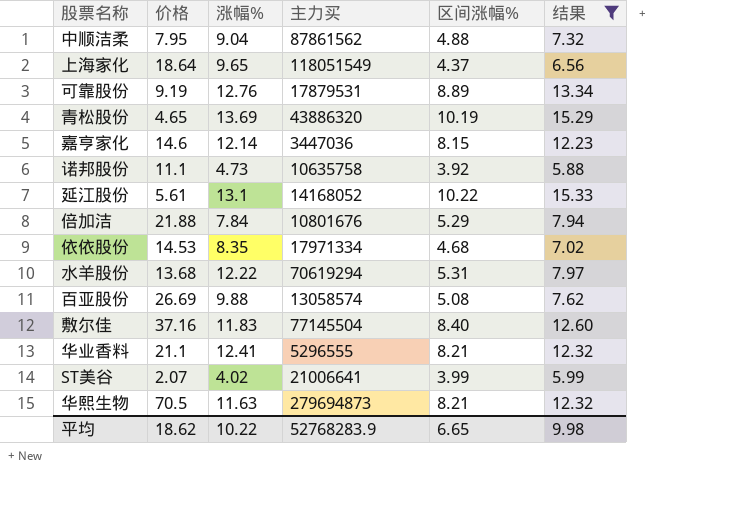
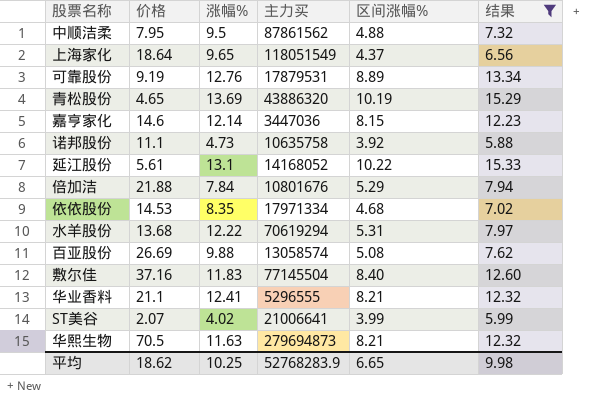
中顺洁柔 | 涨幅%: 9.04 -> 9.5
平均 | 涨幅%: 10.22 -> 10.25

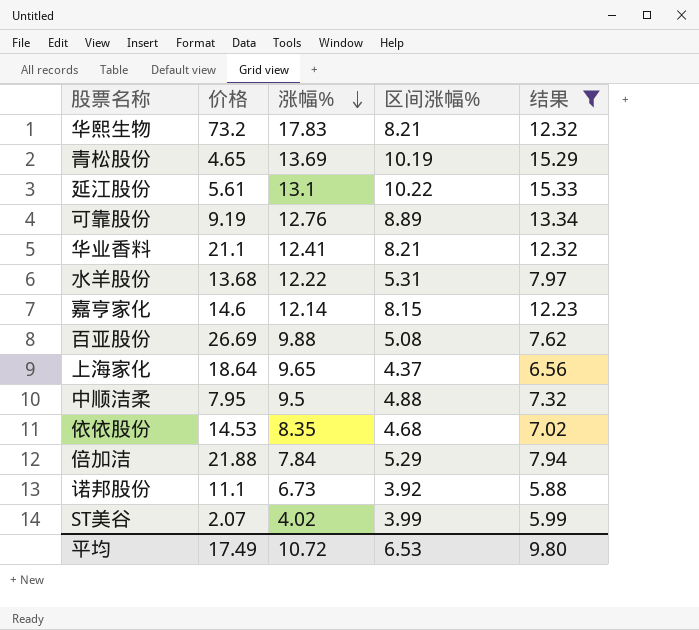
row order: none -> 涨幅% descending
column 主力买 | position: 4 -> none
row 敷尔佳: 37.16 | 11.83 | 77145504 | 8.40 | 12.60 -> none
华熙生物 | 价格: 70.5 -> 73.2
华熙生物 | 涨幅%: 11.63 -> 17.83
诺邦股份 | 涨幅%: 4.73 -> 6.73
平均 | 价格: 18.62 -> 17.49
平均 | 涨幅%: 10.25 -> 10.72
平均 | 区间涨幅%: 6.65 -> 6.53
平均 | 结果: 9.98 -> 9.80

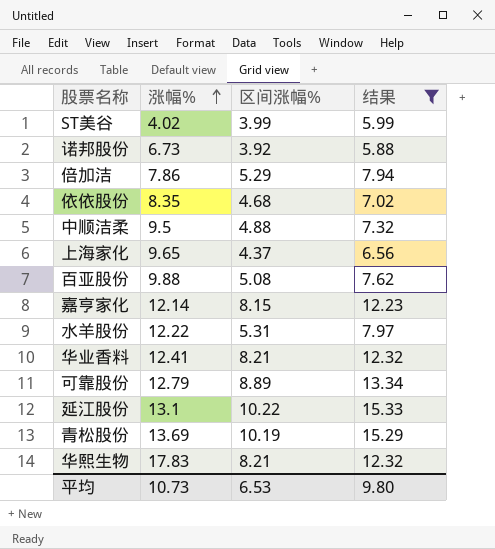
row order: 涨幅% descending -> 涨幅% ascending
column 价格 | position: 2 -> none
倍加洁 | 涨幅%: 7.84 -> 7.86
可靠股份 | 涨幅%: 12.76 -> 12.79
平均 | 涨幅%: 10.72 -> 10.73

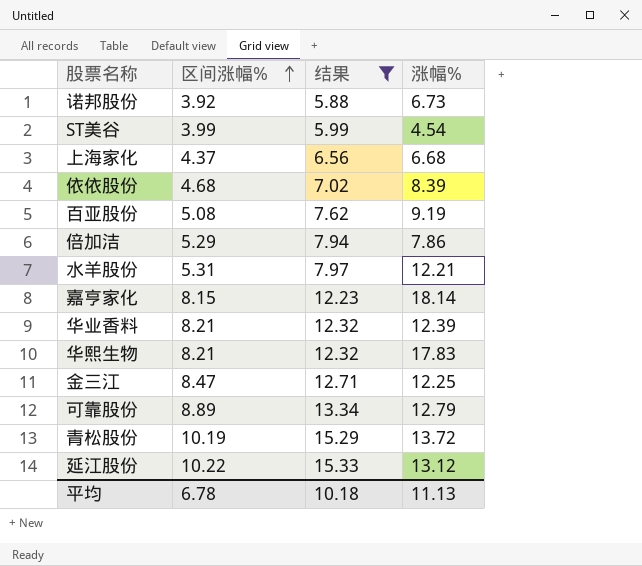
row order: 涨幅% ascending -> 区间涨幅% ascending
column 涨幅% | position: 2 -> 4
row 中顺洁柔: 9.5 | 4.88 | 7.32 -> none
ST美谷 | 涨幅%: 4.02 -> 4.54
上海家化 | 涨幅%: 9.65 -> 6.68
依依股份 | 涨幅%: 8.35 -> 8.39
百亚股份 | 涨幅%: 9.88 -> 9.19
水羊股份 | 涨幅%: 12.22 -> 12.21
嘉亨家化 | 涨幅%: 12.14 -> 18.14
华业香料 | 涨幅%: 12.41 -> 12.39
row 金三江: none -> 8.47 | 12.71 | 12.25
青松股份 | 涨幅%: 13.69 -> 13.72
延江股份 | 涨幅%: 13.1 -> 13.12
平均 | 区间涨幅%: 6.53 -> 6.78
平均 | 结果: 9.80 -> 10.18
平均 | 涨幅%: 10.73 -> 11.13

